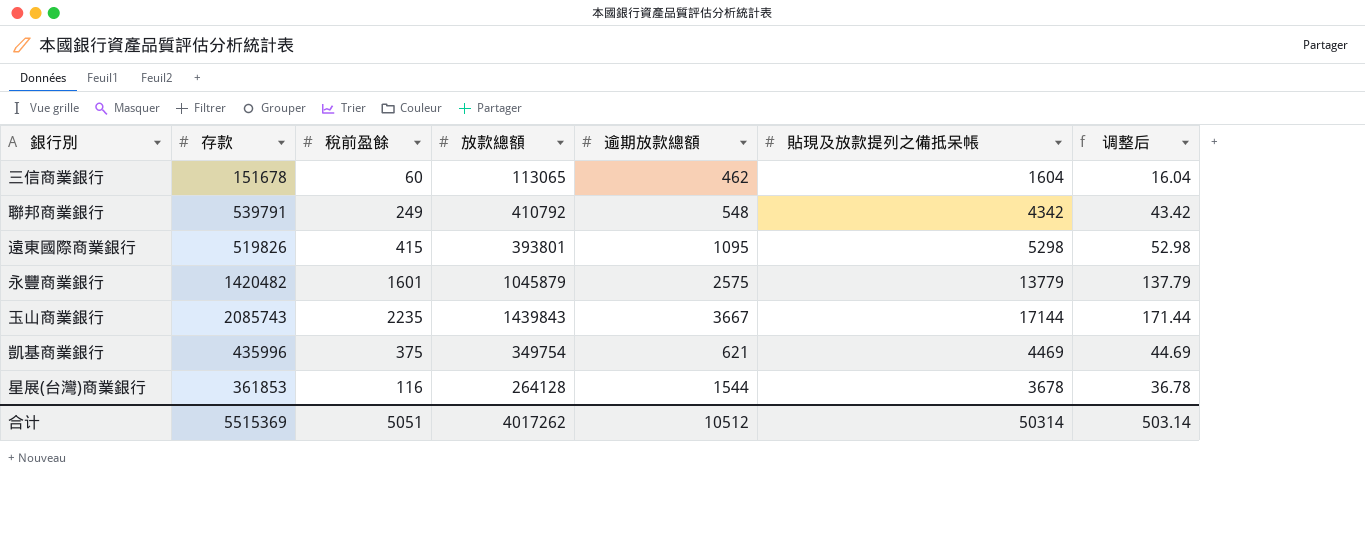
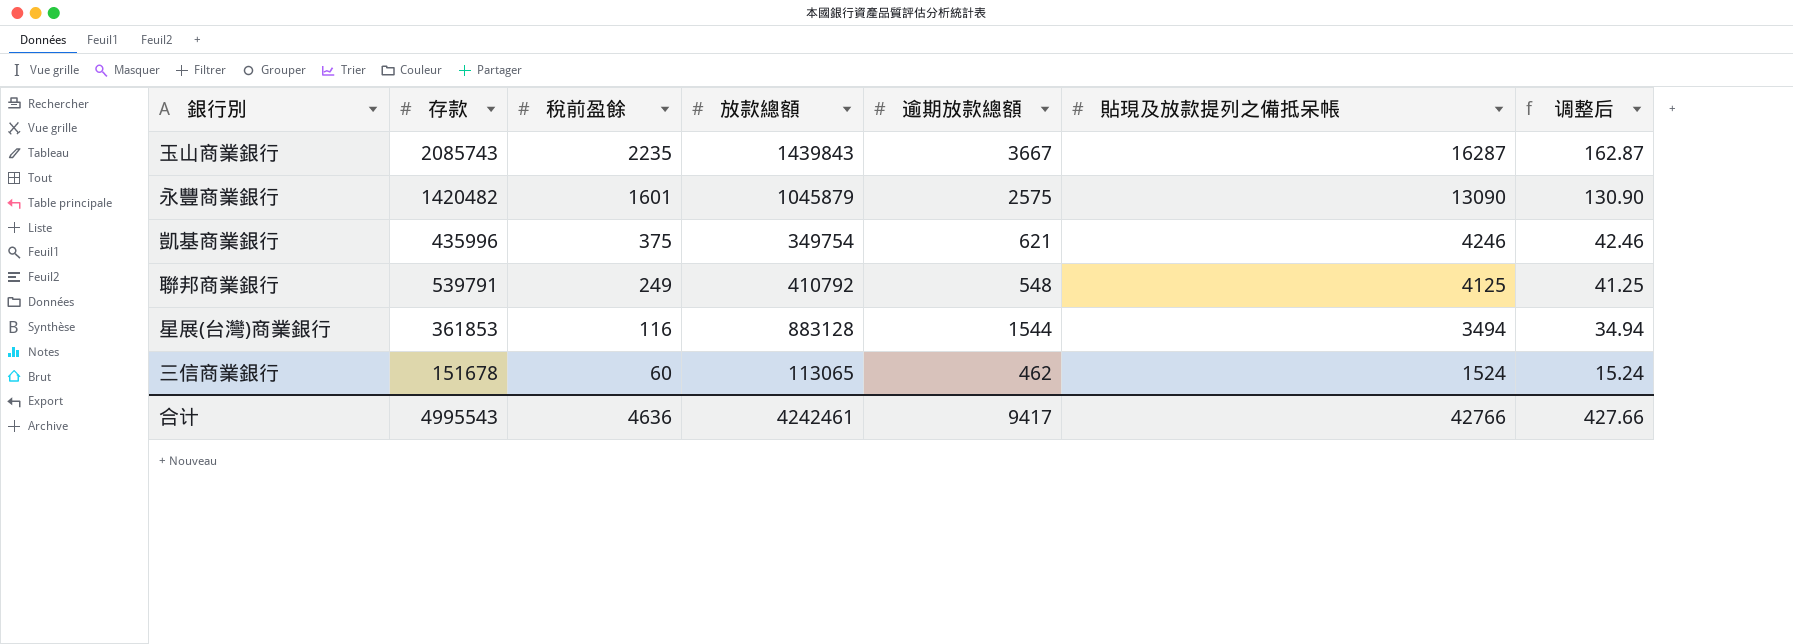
row order: none -> 稅前盈餘 descending
row 遠東國際商業銀行: 519826 | 415 | 393801 | 1095 | 5298 | 52.98 -> none
玉山商業銀行 | 貼現及放款提列之備抵呆帳: 17144 -> 16287
玉山商業銀行 | 调整后: 171.44 -> 162.87
永豐商業銀行 | 貼現及放款提列之備抵呆帳: 13779 -> 13090
永豐商業銀行 | 调整后: 137.79 -> 130.90
凱基商業銀行 | 貼現及放款提列之備抵呆帳: 4469 -> 4246
凱基商業銀行 | 调整后: 44.69 -> 42.46
聯邦商業銀行 | 貼現及放款提列之備抵呆帳: 4342 -> 4125
聯邦商業銀行 | 调整后: 43.42 -> 41.25
星展(台灣)商業銀行 | 放款總額: 264128 -> 883128
星展(台灣)商業銀行 | 貼現及放款提列之備抵呆帳: 3678 -> 3494
星展(台灣)商業銀行 | 调整后: 36.78 -> 34.94
三信商業銀行 | 貼現及放款提列之備抵呆帳: 1604 -> 1524
三信商業銀行 | 调整后: 16.04 -> 15.24
合计 | 存款: 5515369 -> 4995543
合计 | 稅前盈餘: 5051 -> 4636
合计 | 放款總額: 4017262 -> 4242461
合计 | 逾期放款總額: 10512 -> 9417
合计 | 貼現及放款提列之備抵呆帳: 50314 -> 42766
合计 | 调整后: 503.14 -> 427.66

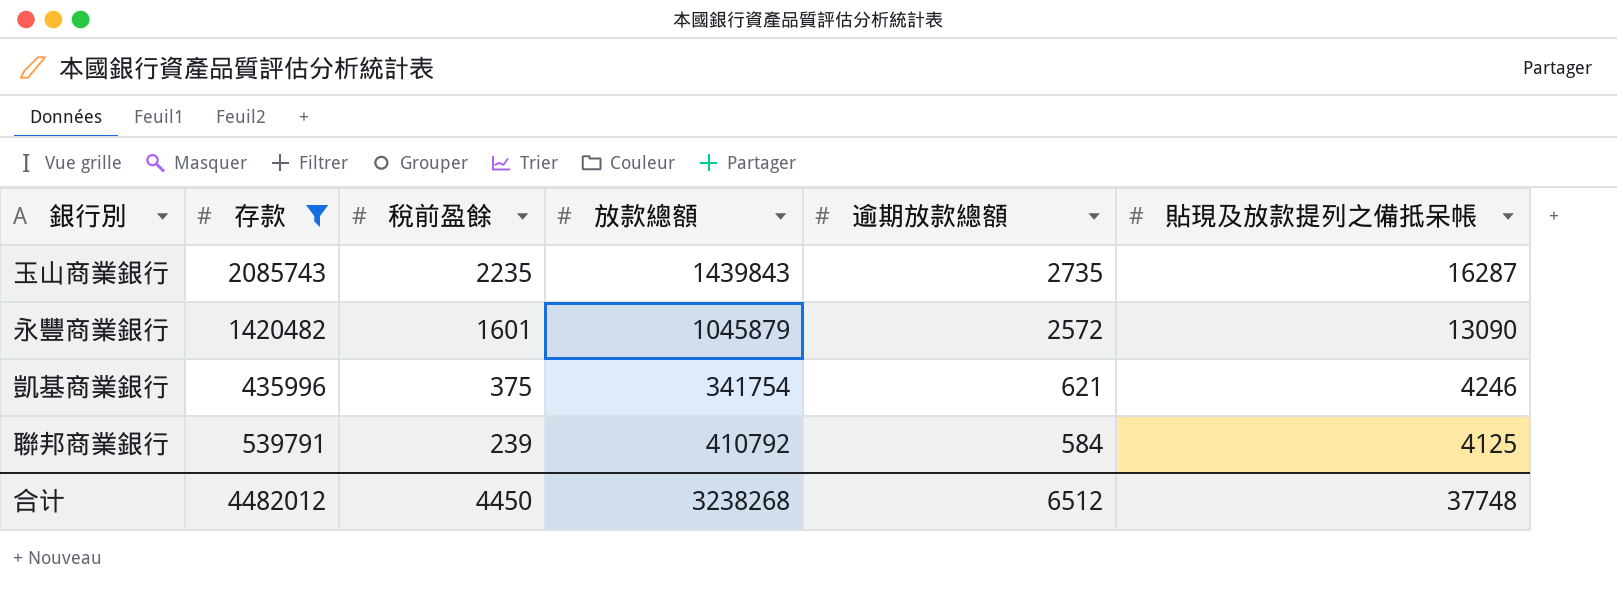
filter: none -> 存款 >= 435996
column 调整后 | formula: [貼現及放款提列之備抵呆帳] * 0.01 -> none
玉山商業銀行 | 逾期放款總額: 3667 -> 2735
永豐商業銀行 | 逾期放款總額: 2575 -> 2572
凱基商業銀行 | 放款總額: 349754 -> 341754
聯邦商業銀行 | 稅前盈餘: 249 -> 239
聯邦商業銀行 | 逾期放款總額: 548 -> 584
合计 | 存款: 4995543 -> 4482012
合计 | 稅前盈餘: 4636 -> 4450
合计 | 放款總額: 4242461 -> 3238268
合计 | 逾期放款總額: 9417 -> 6512
合计 | 貼現及放款提列之備抵呆帳: 42766 -> 37748

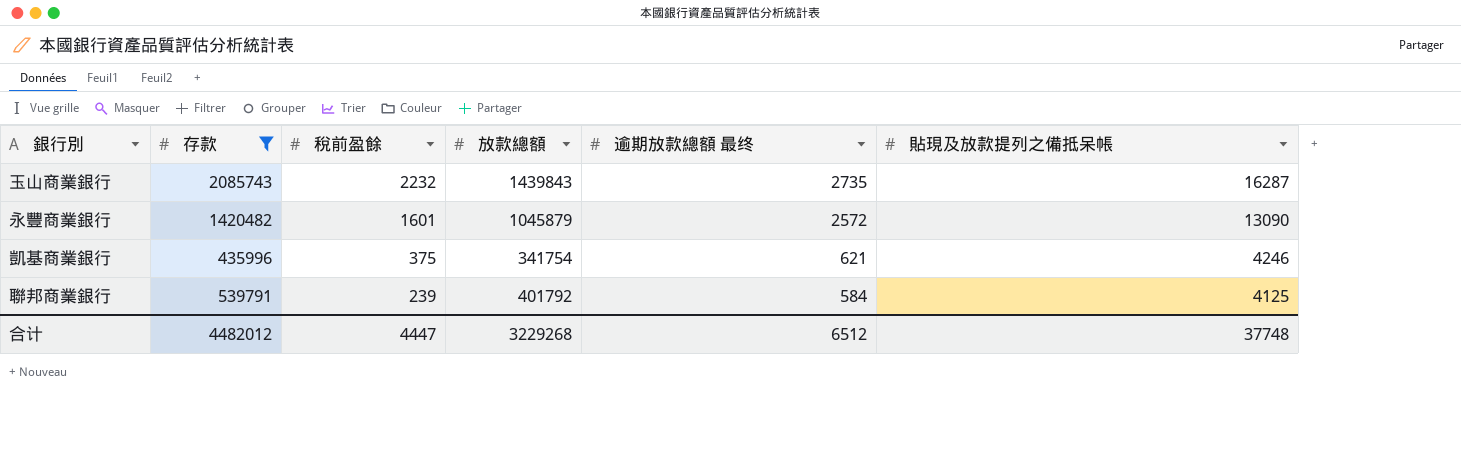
column name: 逾期放款總額 -> 逾期放款總額 最终
玉山商業銀行 | 稅前盈餘: 2235 -> 2232
聯邦商業銀行 | 放款總額: 410792 -> 401792
合计 | 稅前盈餘: 4450 -> 4447
合计 | 放款總額: 3238268 -> 3229268

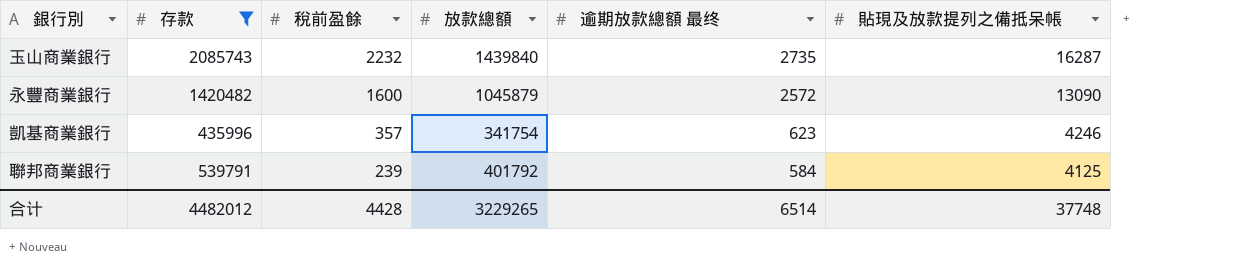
玉山商業銀行 | 放款總額: 1439843 -> 1439840
永豐商業銀行 | 稅前盈餘: 1601 -> 1600
凱基商業銀行 | 稅前盈餘: 375 -> 357
凱基商業銀行 | 逾期放款總額 最终: 621 -> 623
合计 | 稅前盈餘: 4447 -> 4428
合计 | 放款總額: 3229268 -> 3229265
合计 | 逾期放款總額 最终: 6512 -> 6514

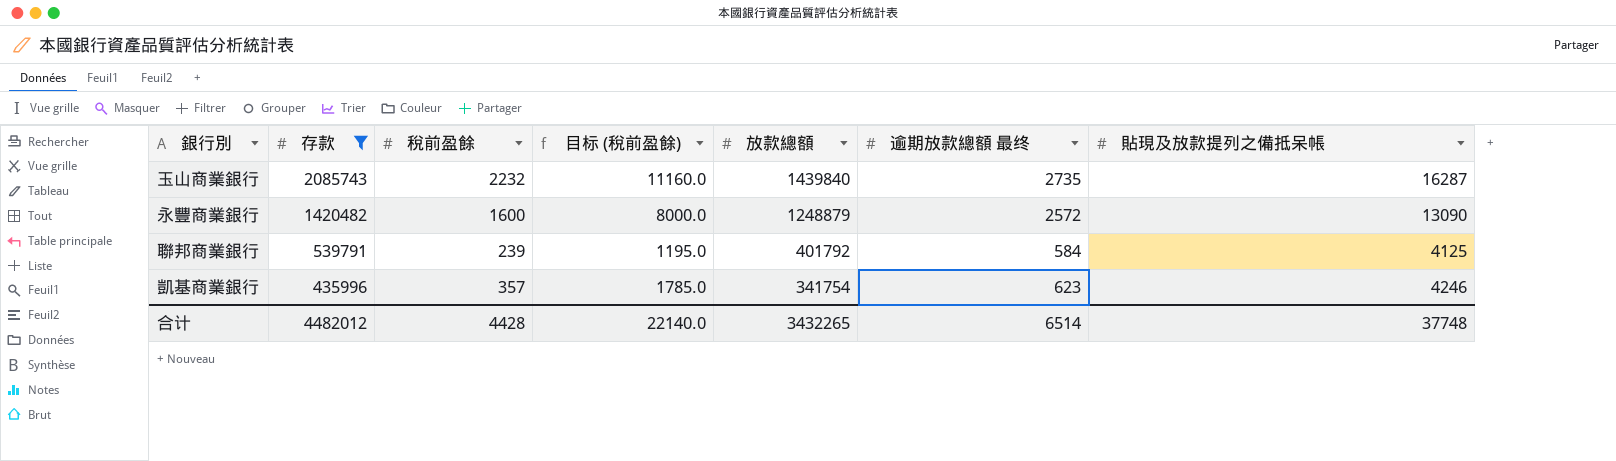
row order: 稅前盈餘 descending -> 存款 descending
column 目标 (稅前盈餘) | formula: none -> [稅前盈餘] * 5
永豐商業銀行 | 放款總額: 1045879 -> 1248879
合计 | 放款總額: 3229265 -> 3432265

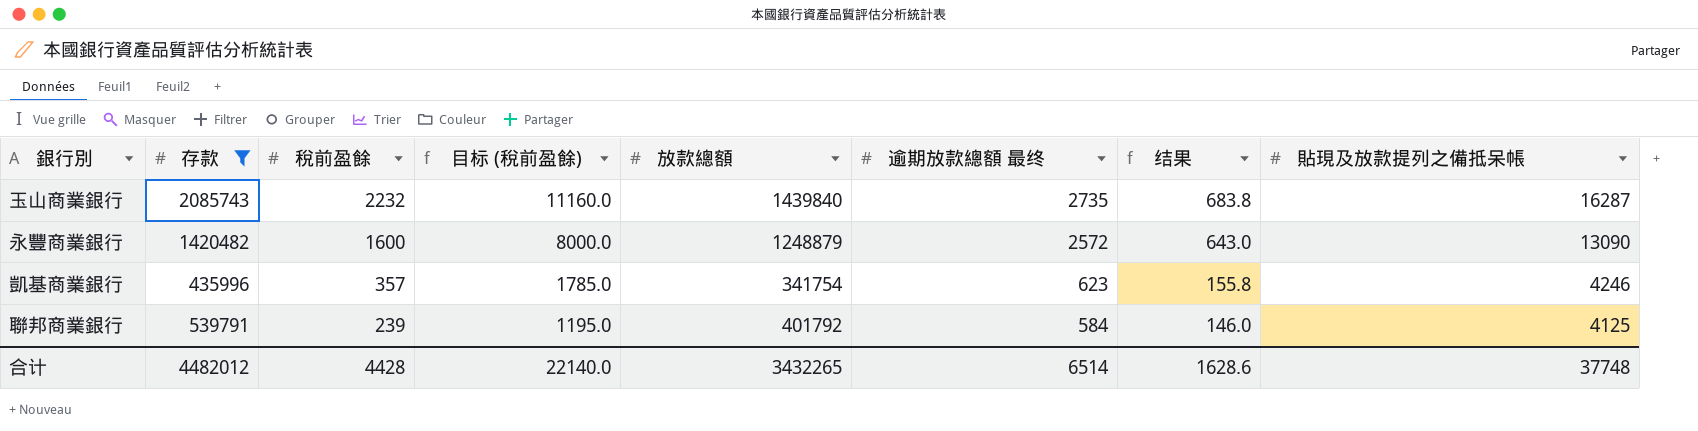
row order: 存款 descending -> 稅前盈餘 descending
column 结果 | formula: none -> [逾期放款總額 最终] * 0.25

